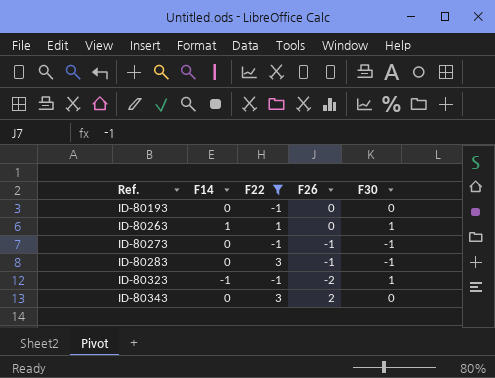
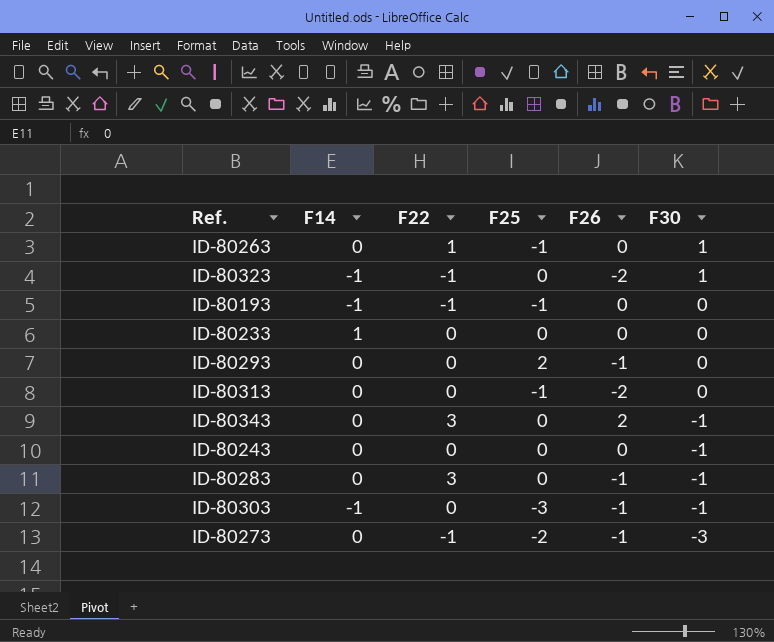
filter: F22 != 0 -> none
row order: Ref. ascending -> F30 descending
column F25 | position: none -> 4
ID-80263 | F14: 1 -> 0
ID-80193 | F14: 0 -> -1
ID-80343 | F30: 0 -> -1
ID-80273 | F30: -1 -> -3

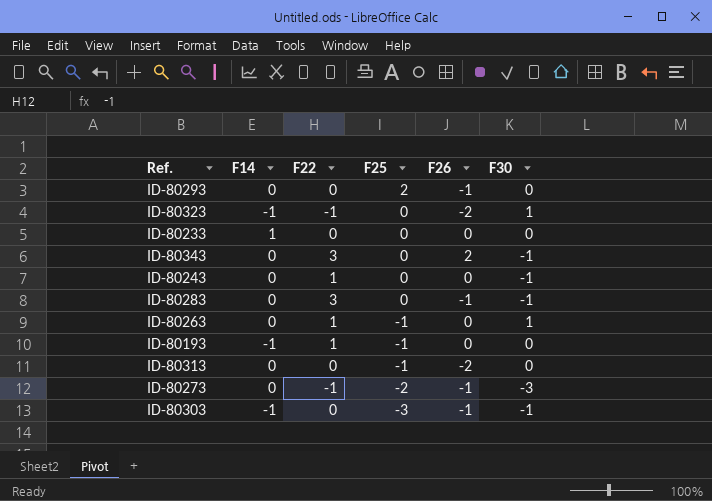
row order: F30 descending -> F25 descending
ID-80243 | F22: 0 -> 1
ID-80193 | F22: -1 -> 1

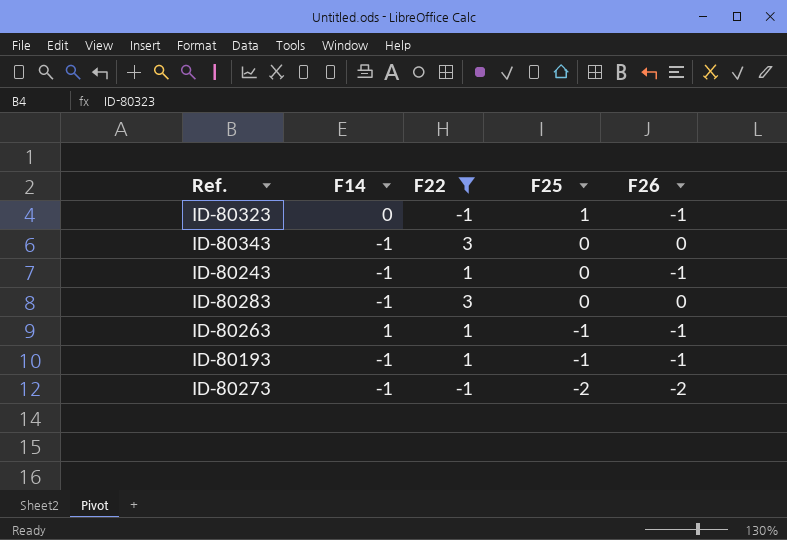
filter: none -> F22 != 0
column F30 | position: 6 -> none
ID-80323 | F14: -1 -> 0
ID-80323 | F25: 0 -> 1
ID-80323 | F26: -2 -> -1
ID-80343 | F14: 0 -> -1
ID-80343 | F26: 2 -> 0
ID-80243 | F14: 0 -> -1
ID-80243 | F26: 0 -> -1
ID-80283 | F14: 0 -> -1
ID-80283 | F26: -1 -> 0
ID-80263 | F14: 0 -> 1
ID-80263 | F26: 0 -> -1
ID-80193 | F26: 0 -> -1
ID-80273 | F14: 0 -> -1
ID-80273 | F26: -1 -> -2

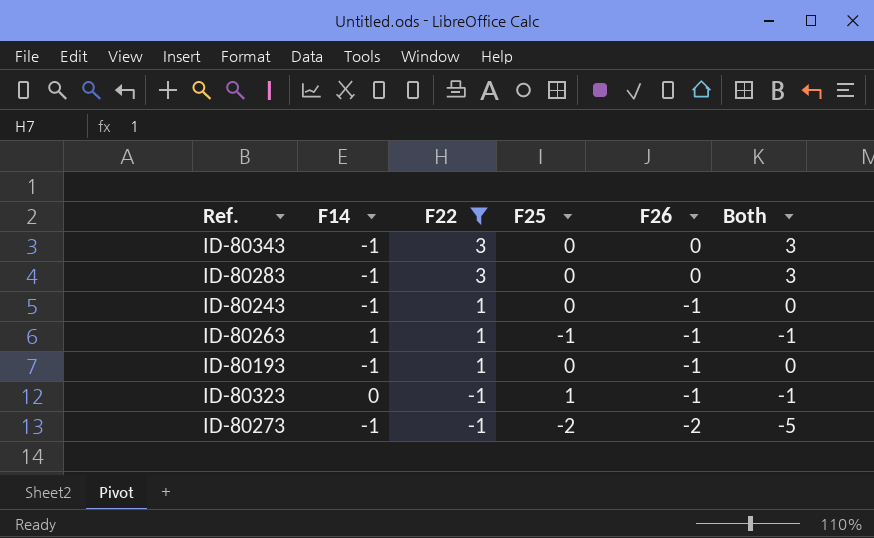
row order: F25 descending -> F22 descending
column Both | formula: none -> [F22] + [F25] + [F26]
ID-80193 | F25: -1 -> 0

